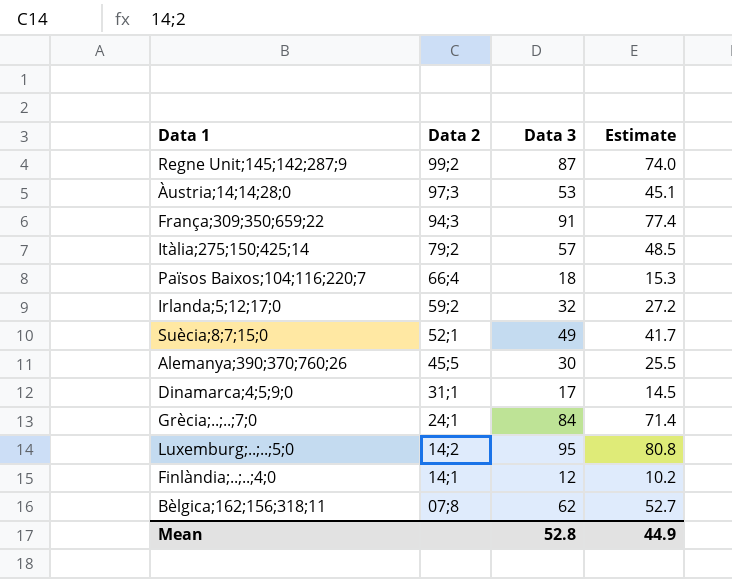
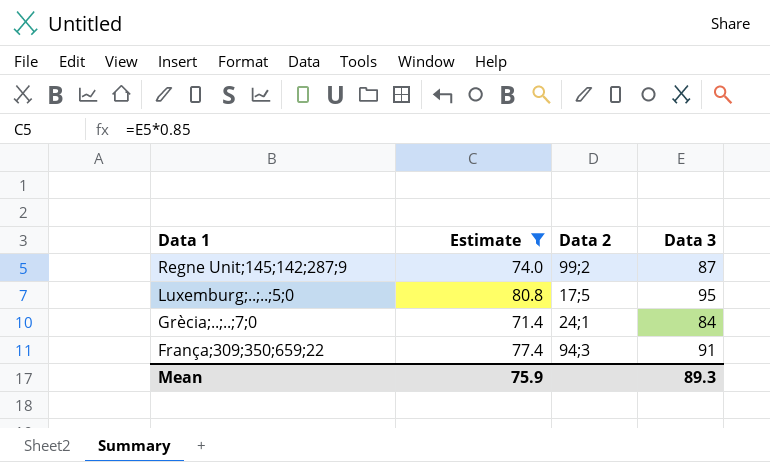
filter: none -> Estimate >= 71.4
row order: Data 2 descending -> Data 1 descending
column Estimate | position: 4 -> 2
Luxemburg;..;..;5;0 | Data 2: 14;2 -> 17;5
Mean | Estimate: 44.9 -> 75.9
Mean | Data 3: 52.8 -> 89.3

